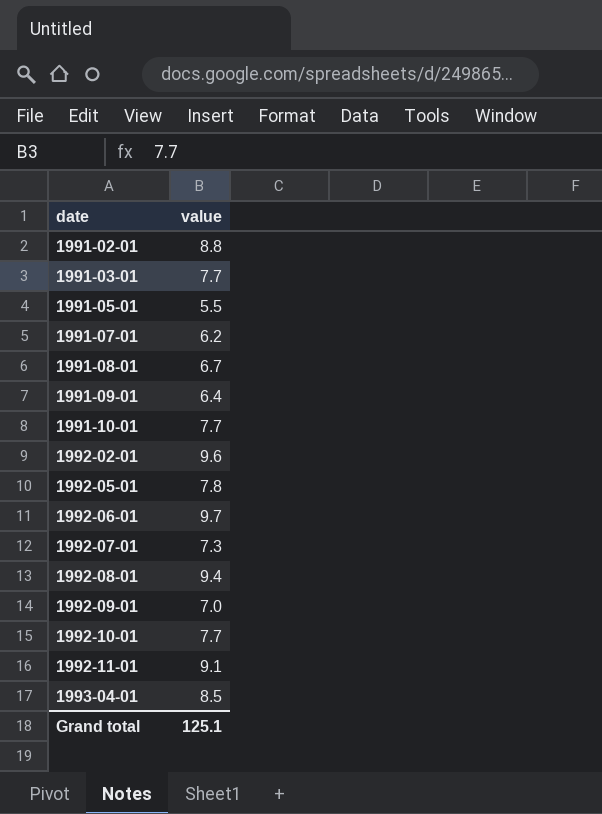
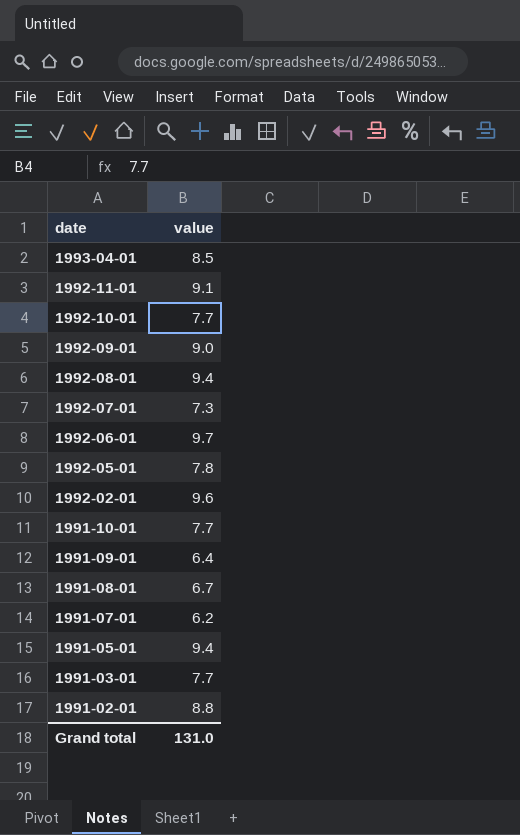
row order: date ascending -> date descending
1992-09-01 | value: 7.0 -> 9.0
1991-05-01 | value: 5.5 -> 9.4
Grand total | value: 125.1 -> 131.0

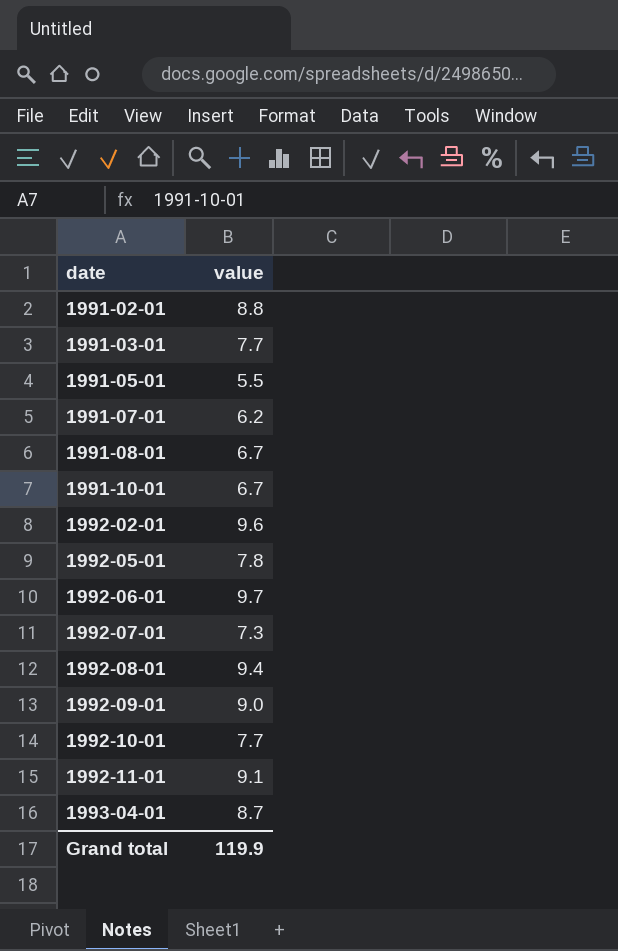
row order: date descending -> date ascending
row 1991-09-01: 6.4 -> none
1991-05-01 | value: 9.4 -> 5.5
1991-10-01 | value: 7.7 -> 6.7
1993-04-01 | value: 8.5 -> 8.7
Grand total | value: 131.0 -> 119.9

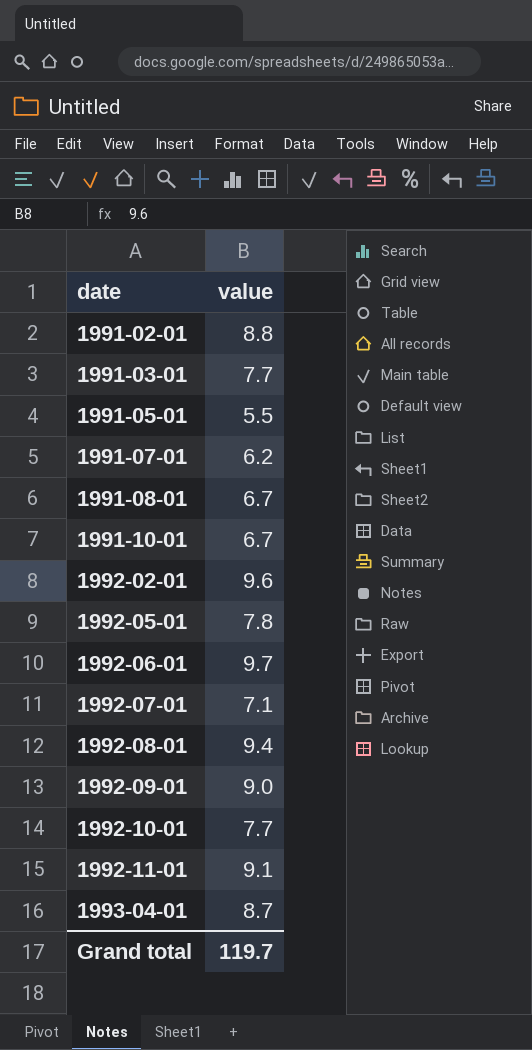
1992-07-01 | value: 7.3 -> 7.1
Grand total | value: 119.9 -> 119.7

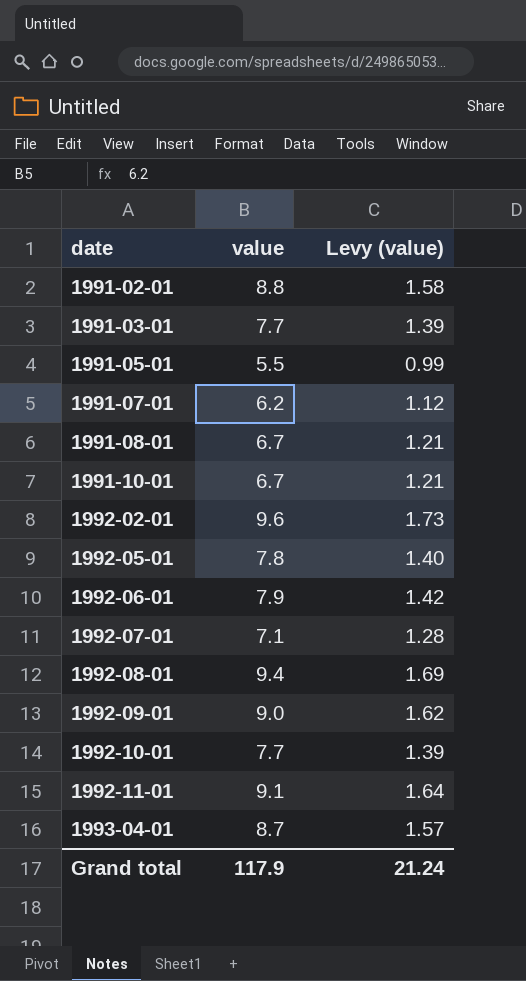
column Levy (value) | formula: none -> [value] * 0.18
1992-06-01 | value: 9.7 -> 7.9
Grand total | value: 119.7 -> 117.9

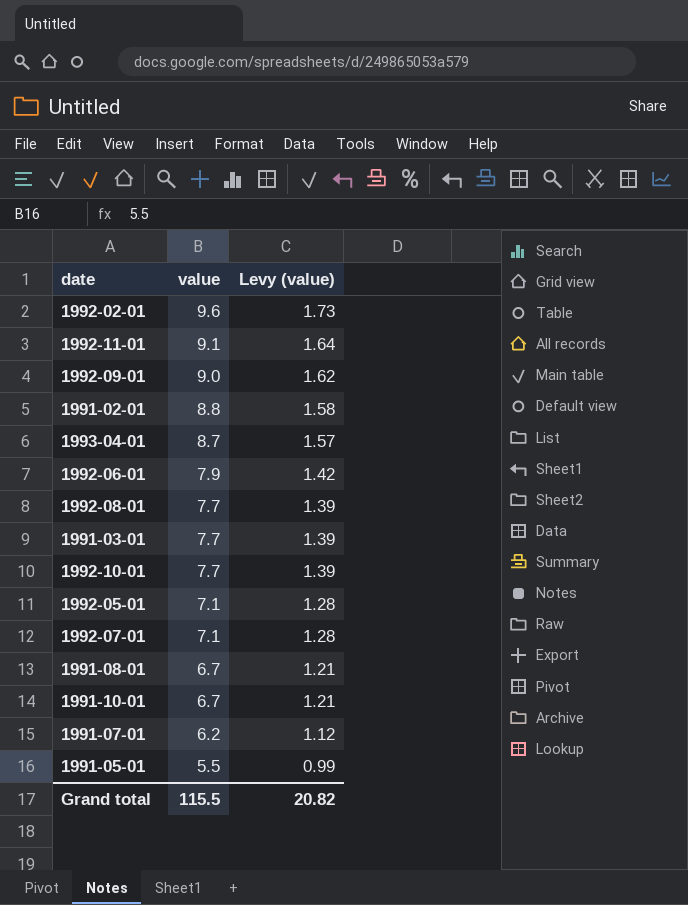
row order: date ascending -> value descending
1992-08-01 | value: 9.4 -> 7.7
1992-08-01 | Levy (value): 1.69 -> 1.39
1992-05-01 | value: 7.8 -> 7.1
1992-05-01 | Levy (value): 1.40 -> 1.28
Grand total | value: 117.9 -> 115.5
Grand total | Levy (value): 21.24 -> 20.82

